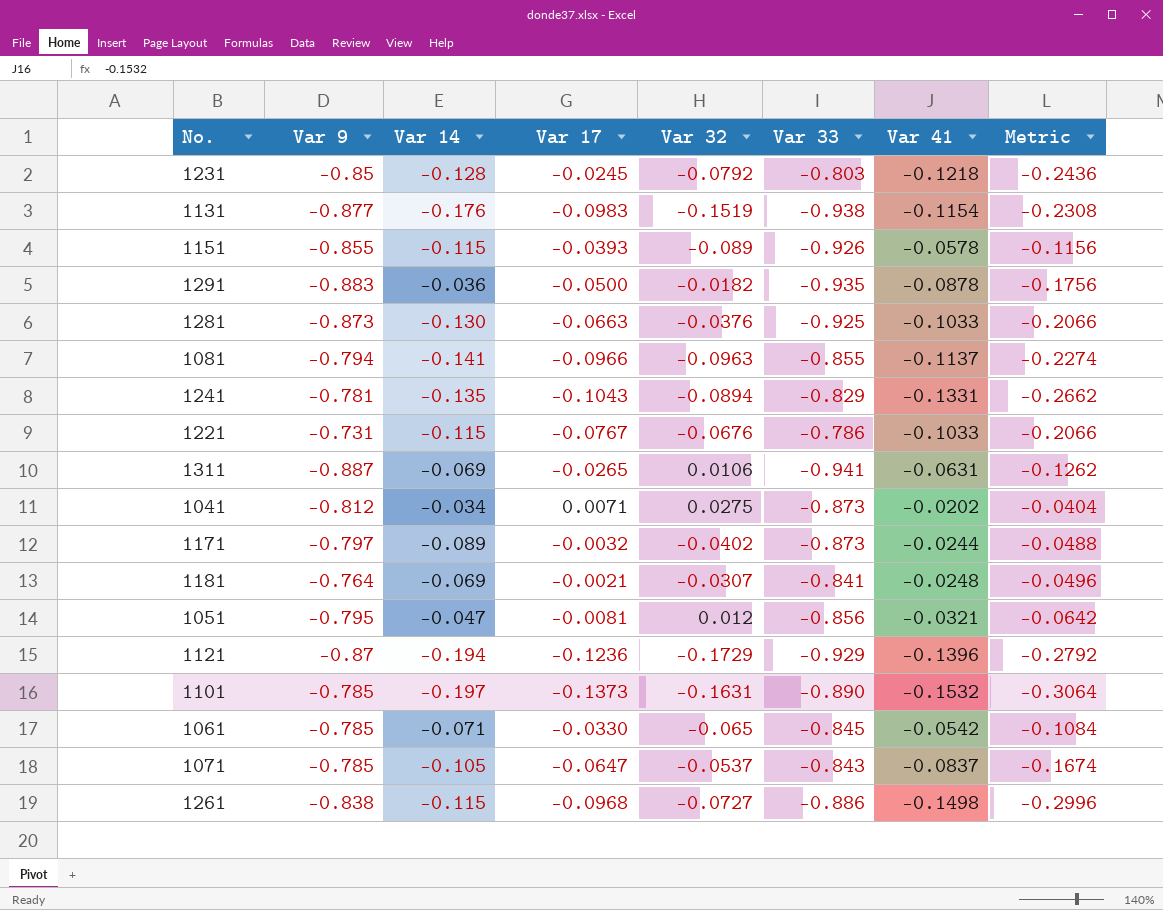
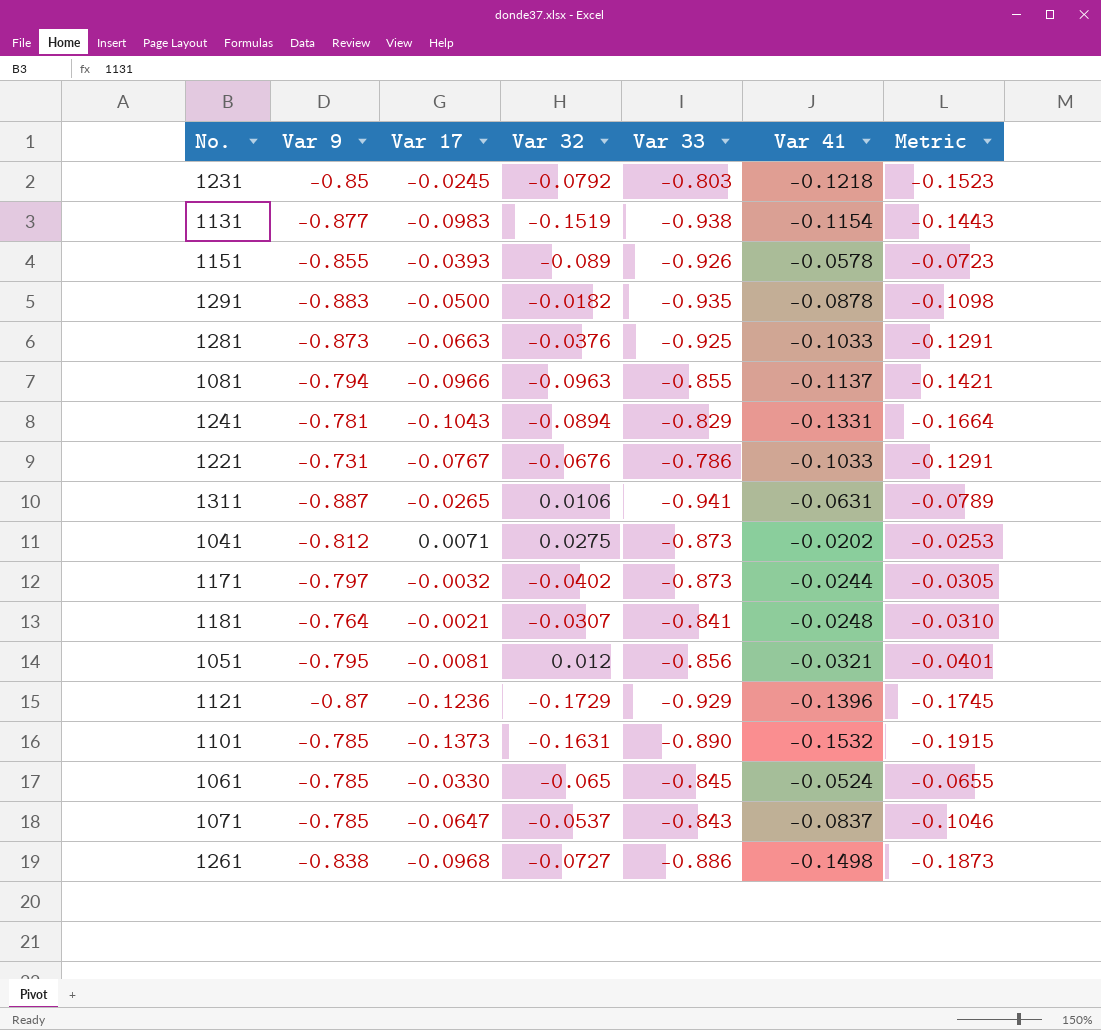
column Var 14 | position: 3 -> none
column Metric | formula: [Var 41] * 2 -> [Var 41] * 1.25
1061 | Var 41: -0.0542 -> -0.0524

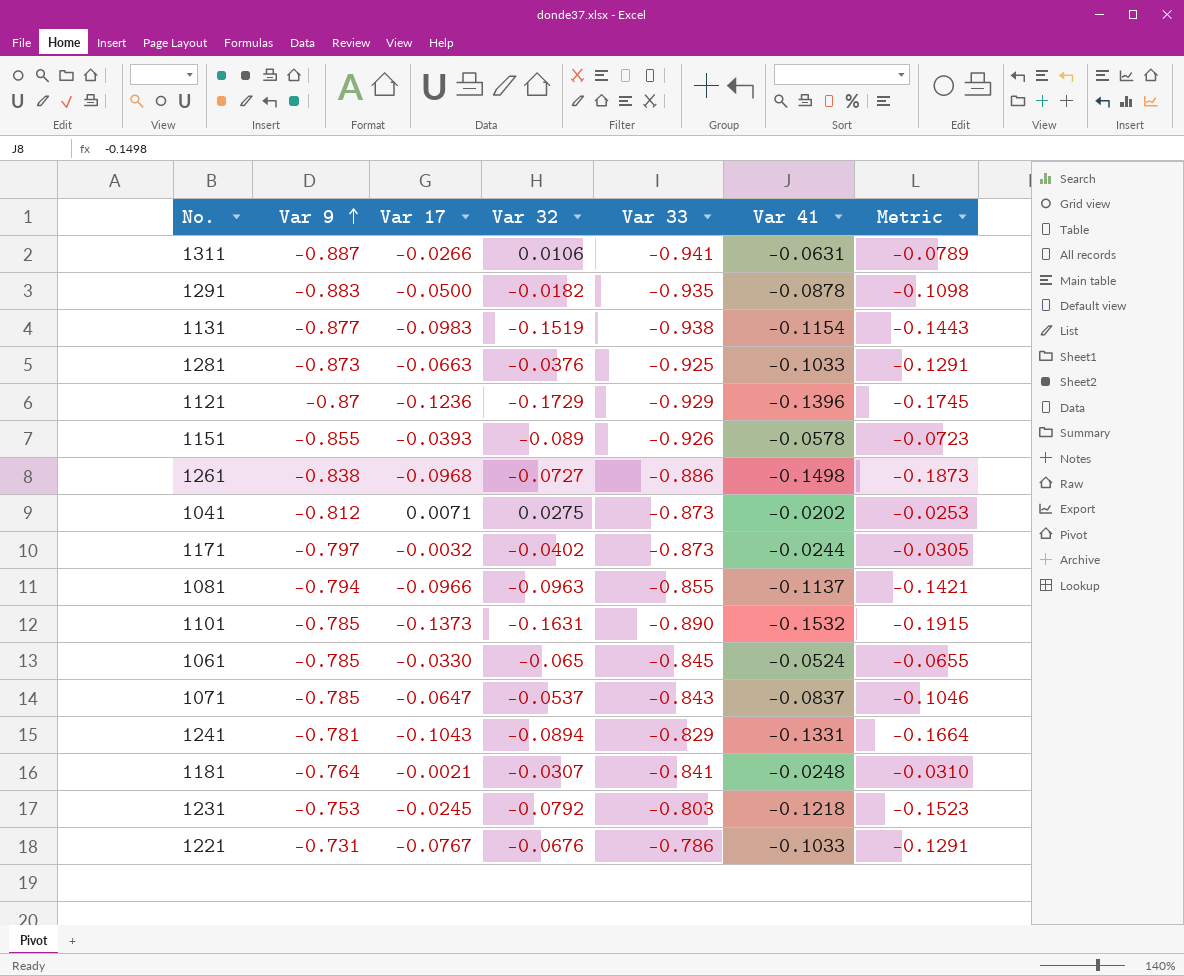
row order: none -> Var 9 ascending
row 1051: -0.795 | -0.0081 | 0.012 | -0.856 | -0.0321 | -0.0401 -> none
1311 | Var 17: -0.0265 -> -0.0266
1231 | Var 9: -0.85 -> -0.753

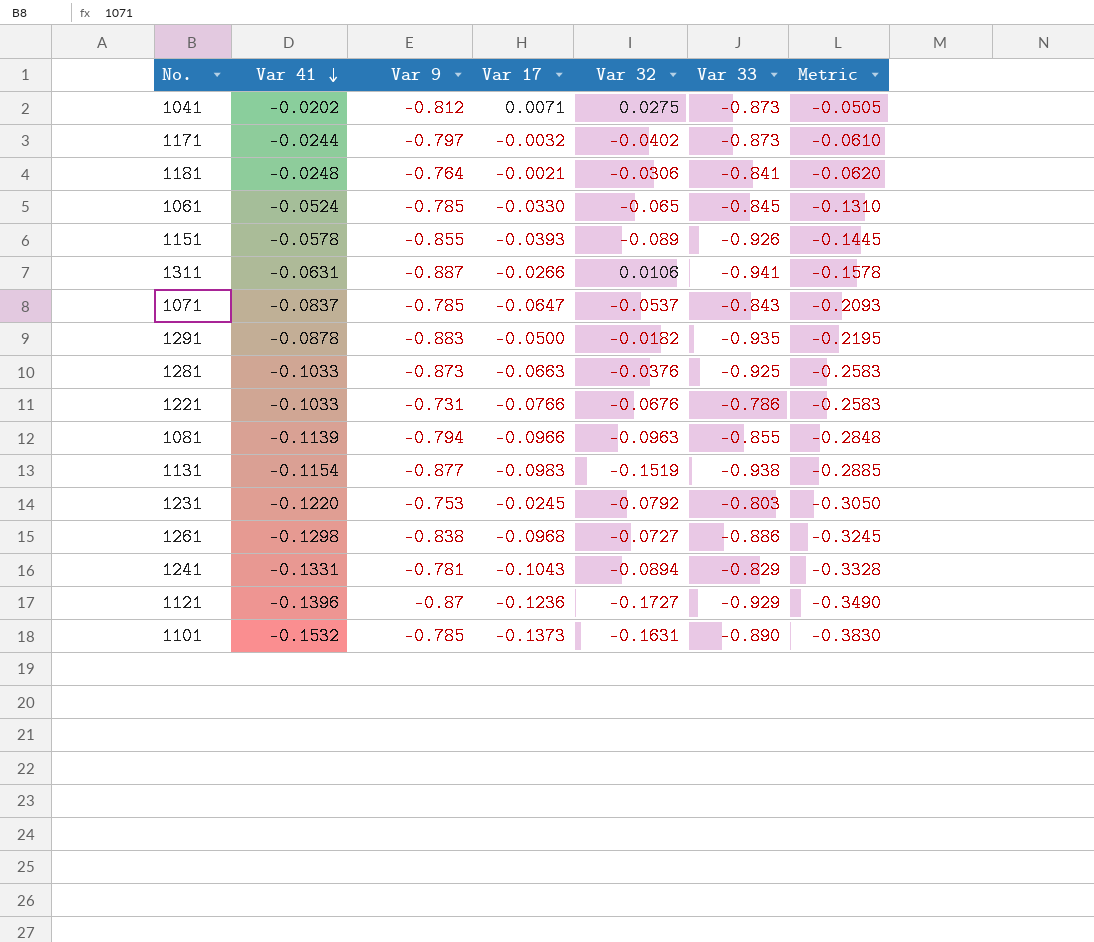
row order: Var 9 ascending -> Var 41 descending
column Var 41 | position: 6 -> 2
column Metric | formula: [Var 41] * 1.25 -> [Var 41] * 2.5
1181 | Var 32: -0.0307 -> -0.0306
1221 | Var 17: -0.0767 -> -0.0766
1081 | Var 41: -0.1137 -> -0.1139
1231 | Var 41: -0.1218 -> -0.1220
1261 | Var 41: -0.1498 -> -0.1298
1121 | Var 32: -0.1729 -> -0.1727

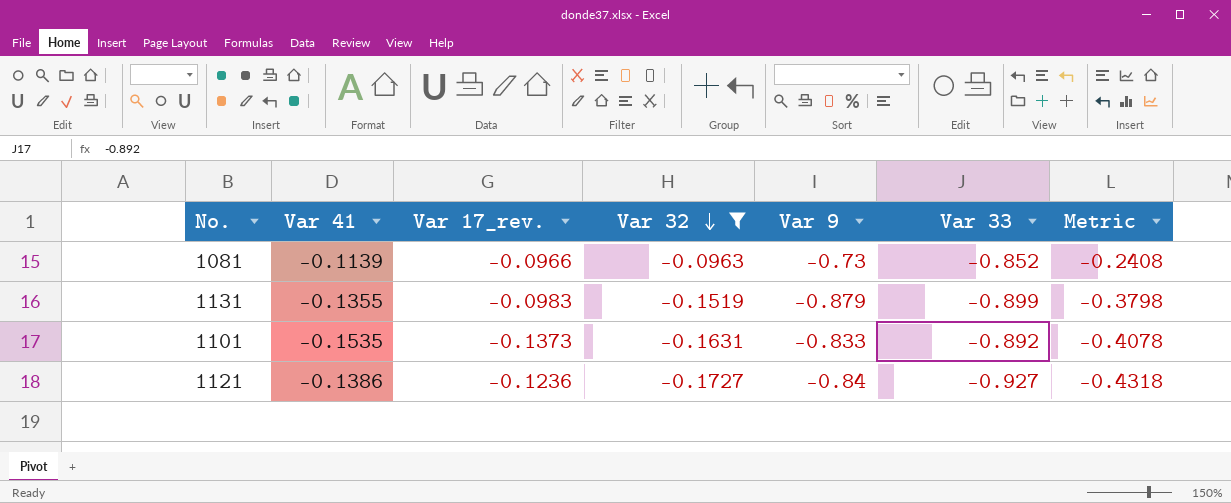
filter: none -> Var 32 <= -0.0963
row order: Var 41 descending -> Var 32 descending
column name: Var 17 -> Var 17_rev.
column Var 9 | position: 3 -> 5
column Metric | formula: [Var 41] * 2.5 -> [Var 32] * 2.5
1081 | Var 9: -0.794 -> -0.73
1081 | Var 33: -0.855 -> -0.852
1131 | Var 41: -0.1154 -> -0.1355
1131 | Var 9: -0.877 -> -0.879
1131 | Var 33: -0.938 -> -0.899
1101 | Var 41: -0.1532 -> -0.1535
1101 | Var 9: -0.785 -> -0.833
1101 | Var 33: -0.890 -> -0.892
1121 | Var 41: -0.1396 -> -0.1386
1121 | Var 9: -0.87 -> -0.84
1121 | Var 33: -0.929 -> -0.927

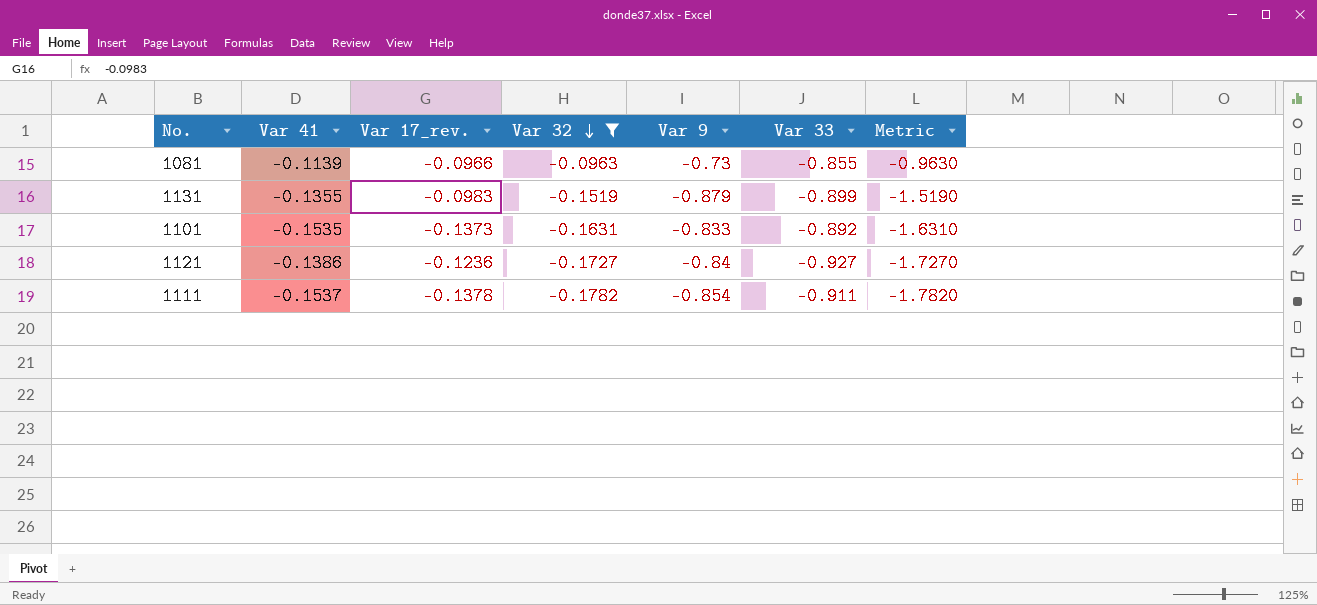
column Metric | formula: [Var 32] * 2.5 -> [Var 32] * 10
1081 | Var 33: -0.852 -> -0.855
row 1111: none -> -0.1537 | -0.1378 | -0.1782 | -0.854 | -0.911 | -1.7820

